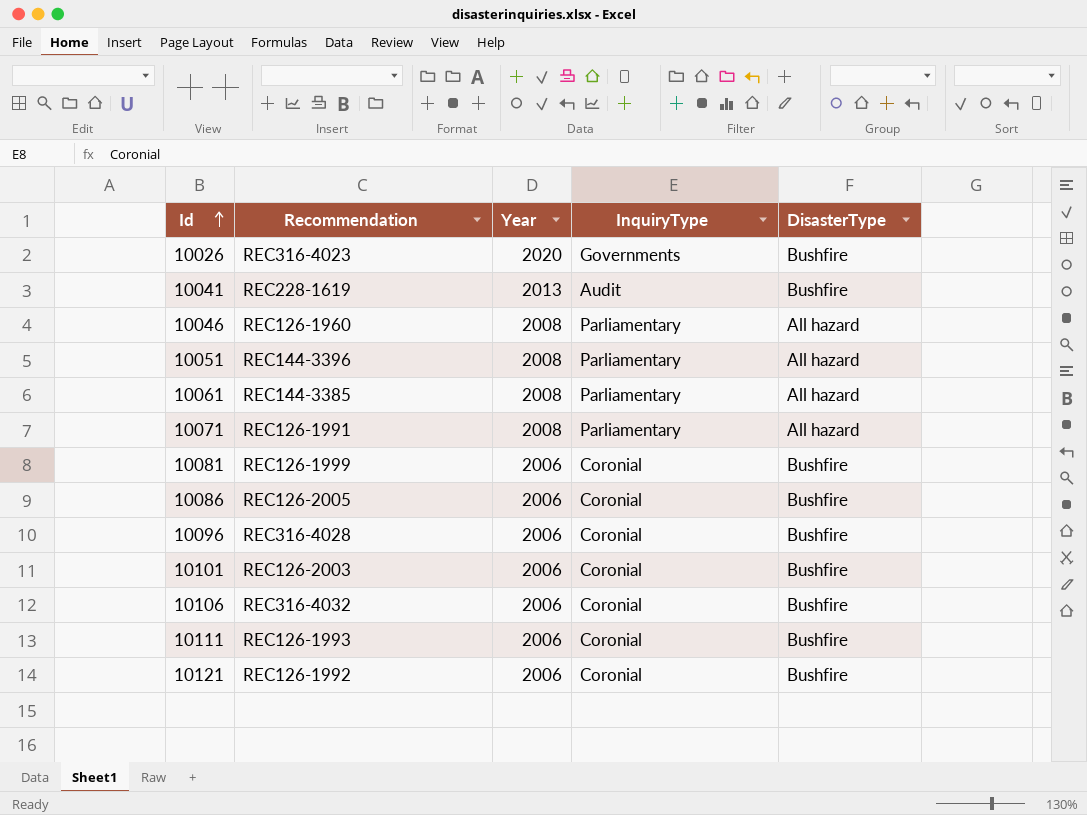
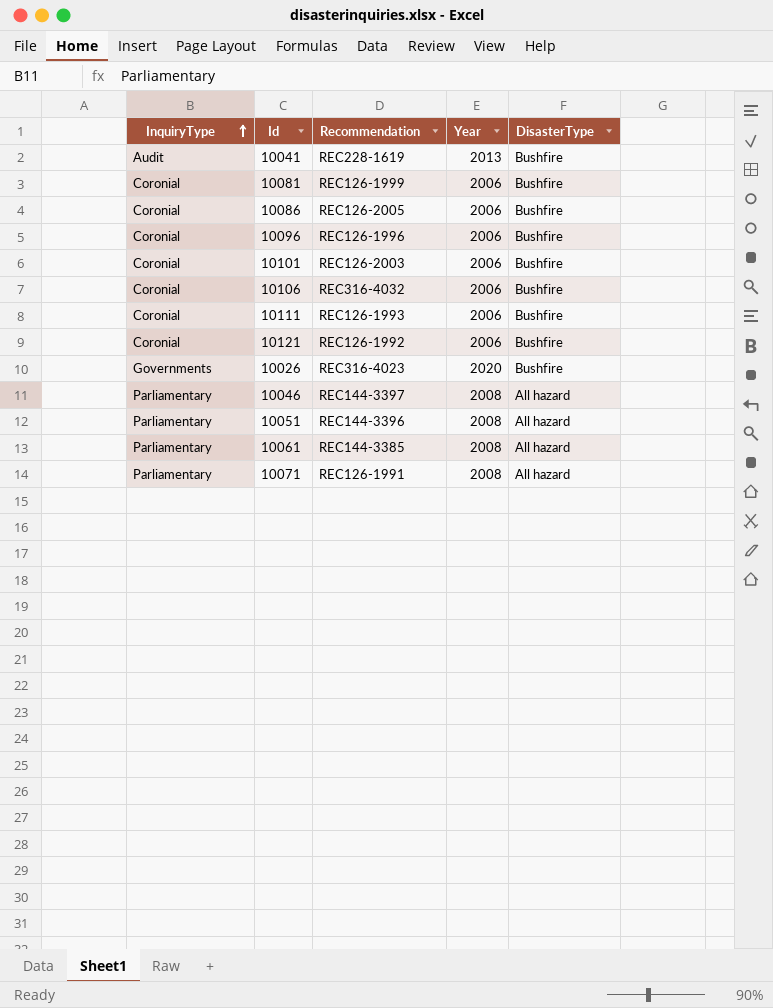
row order: Id ascending -> InquiryType ascending
column InquiryType | position: 4 -> 1
10096 | Recommendation: REC316-4028 -> REC126-1996
10046 | Recommendation: REC126-1960 -> REC144-3397

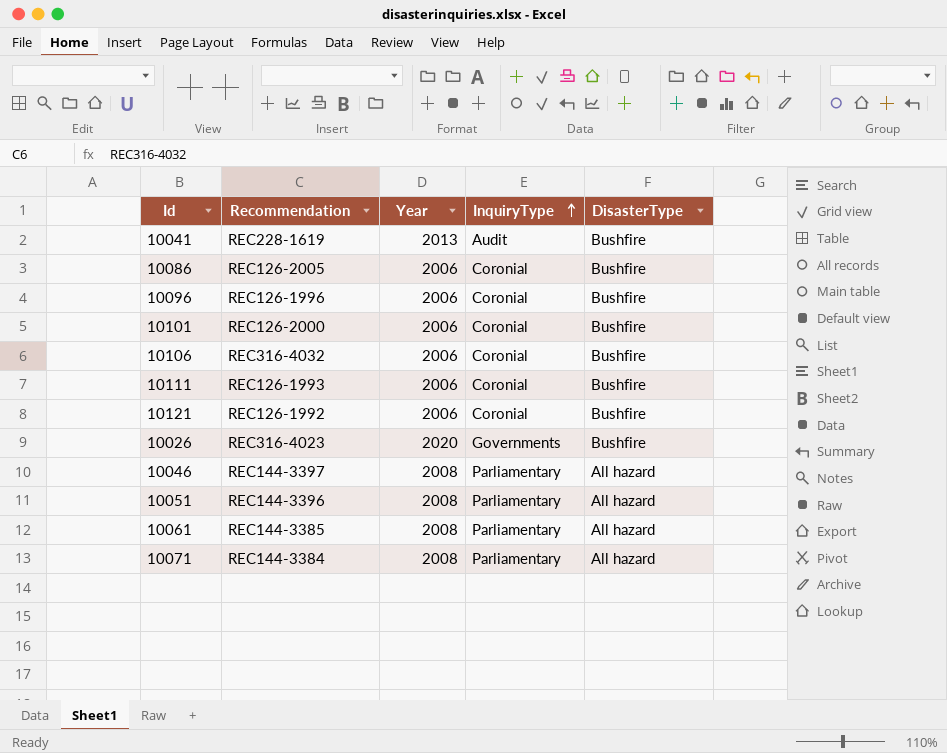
column InquiryType | position: 1 -> 4
row 10081: Coronial | REC126-1999 | 2006 | Bushfire -> none
10101 | Recommendation: REC126-2003 -> REC126-2000
10071 | Recommendation: REC126-1991 -> REC144-3384

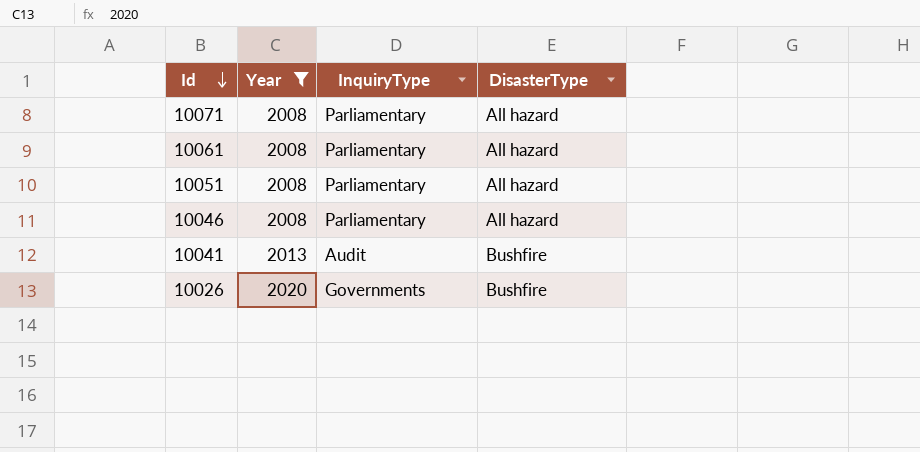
filter: none -> Year != 2006
row order: InquiryType ascending -> Id descending
column Recommendation | position: 2 -> none

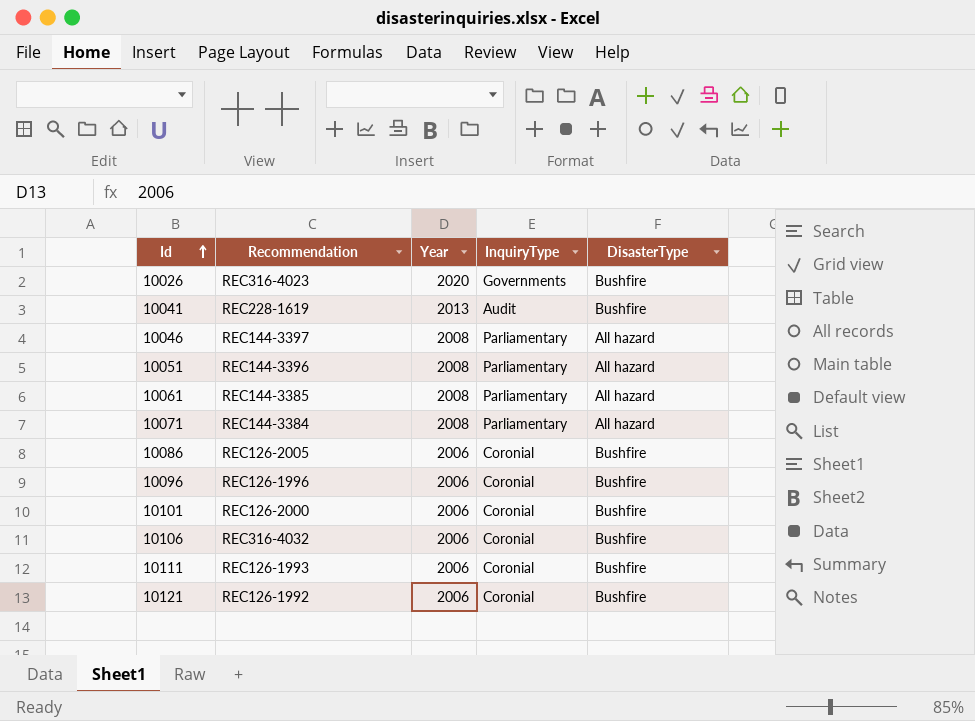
filter: Year != 2006 -> none
row order: Id descending -> Id ascending
column Recommendation | position: none -> 2

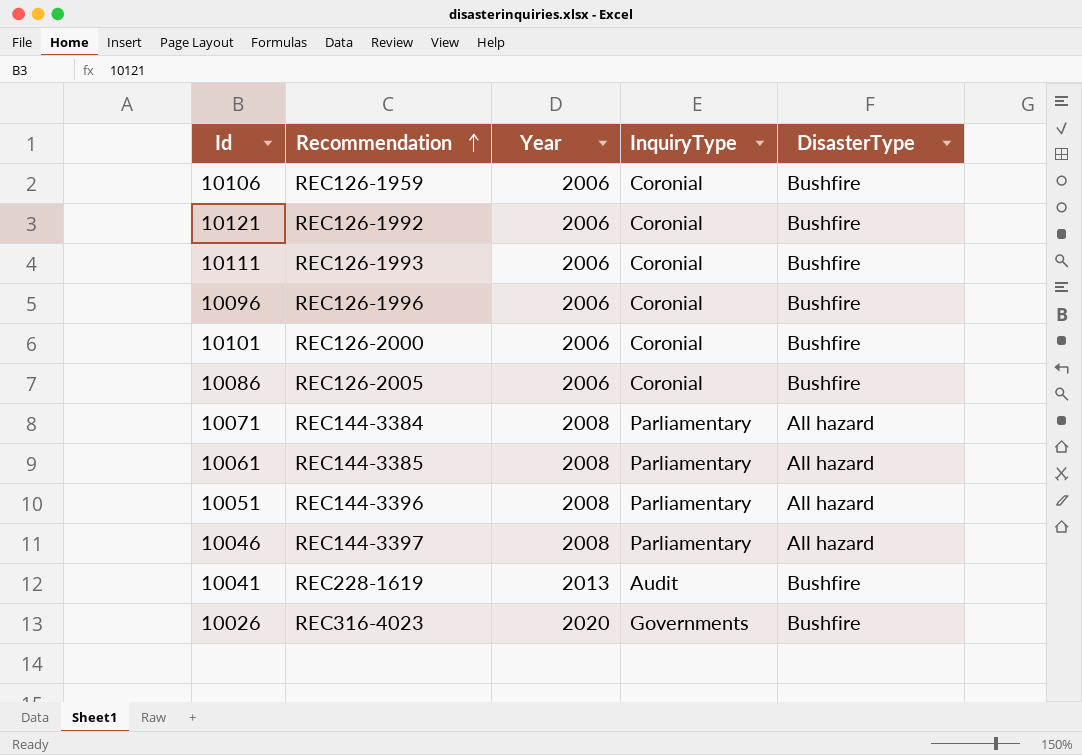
row order: Id ascending -> Recommendation ascending
10106 | Recommendation: REC316-4032 -> REC126-1959

